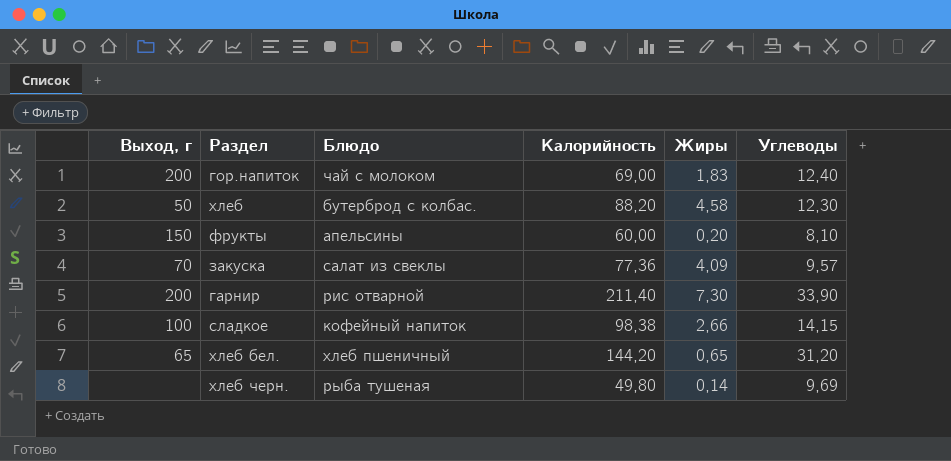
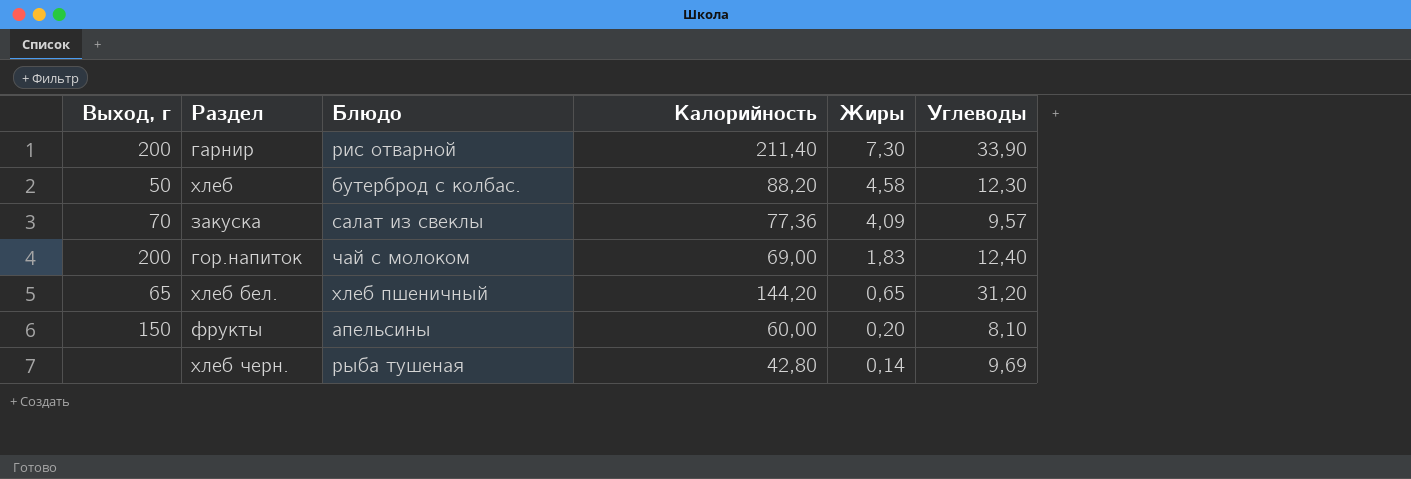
row order: none -> Жиры descending
row сладкое: 100 | кофейный напиток | 98,38 | 2,66 | 14,15 -> none
хлеб черн. | Калорийность: 49,80 -> 42,80

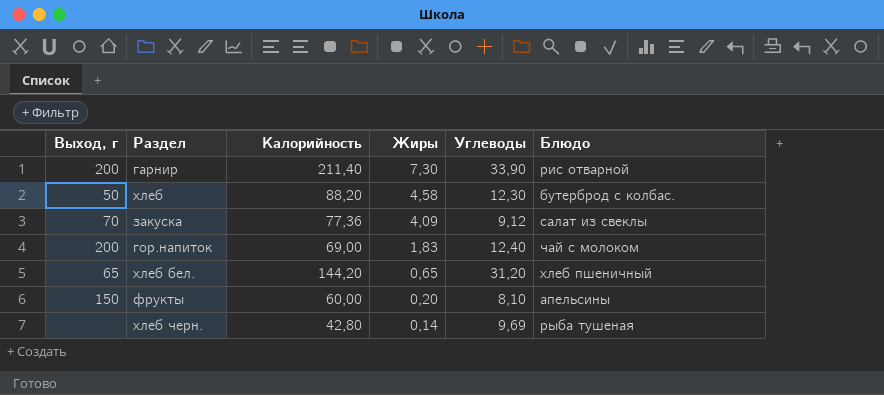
column Блюдо | position: 3 -> 6
закуска | Углеводы: 9,57 -> 9,12

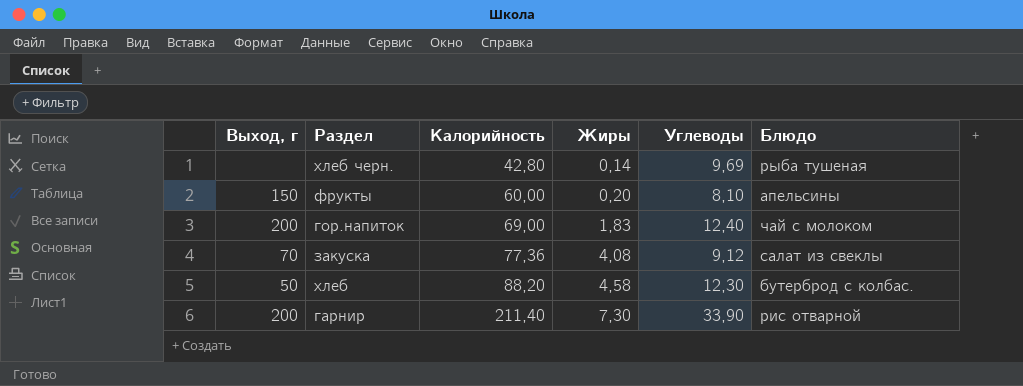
row order: Жиры descending -> Калорийность ascending
row хлеб бел.: 65 | 144,20 | 0,65 | 31,20 | хлеб пшеничный -> none
закуска | Жиры: 4,09 -> 4,08

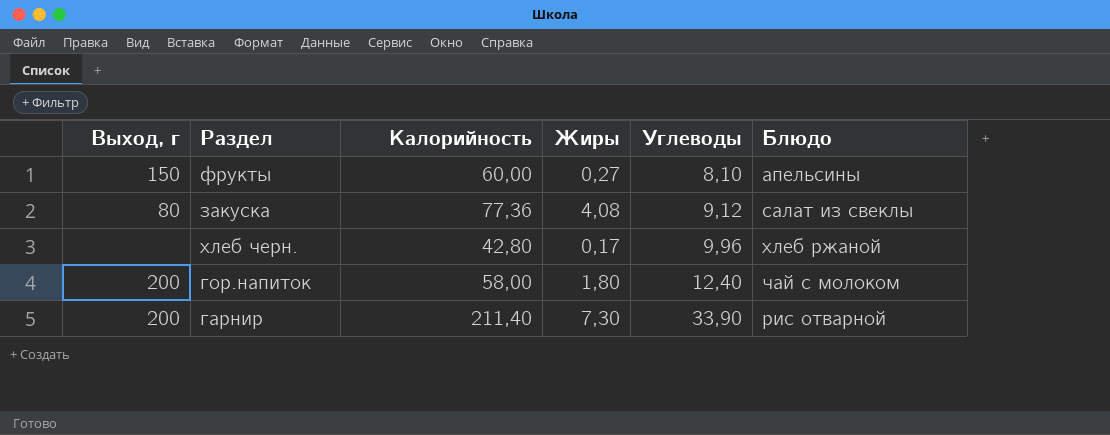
row order: Калорийность ascending -> Углеводы ascending
row хлеб: 50 | 88,20 | 4,58 | 12,30 | бутерброд с колбас. -> none
фрукты | Жиры: 0,20 -> 0,27
закуска | Выход, г: 70 -> 80
хлеб черн. | Жиры: 0,14 -> 0,17
хлеб черн. | Углеводы: 9,69 -> 9,96
хлеб черн. | Блюдо: рыба тушеная -> хлеб ржаной
гор.напиток | Калорийность: 69,00 -> 58,00
гор.напиток | Жиры: 1,83 -> 1,80

